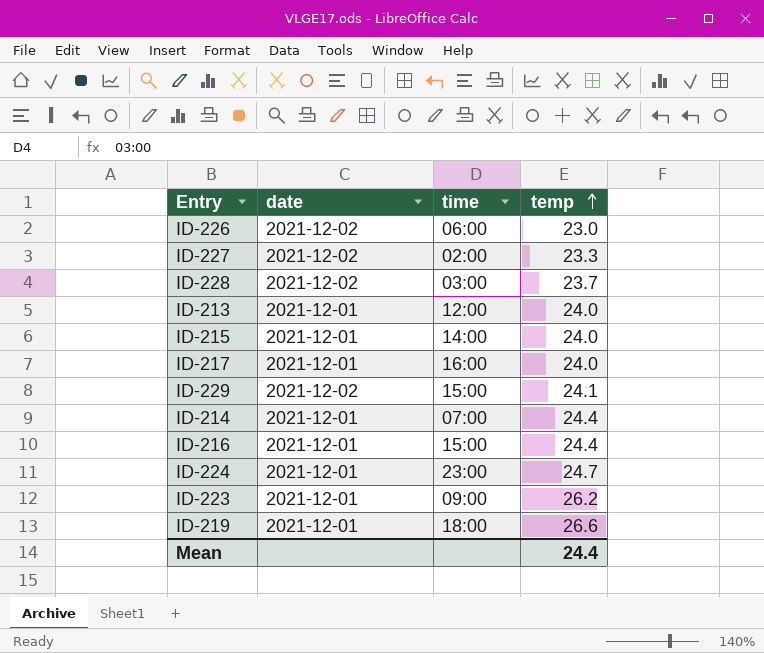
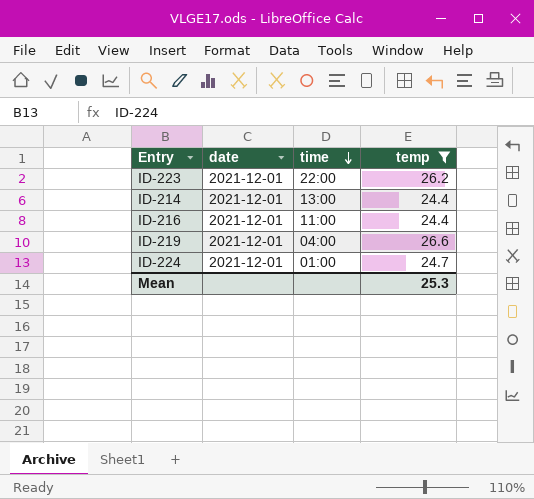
filter: none -> temp >= 24.4
row order: temp ascending -> time descending
ID-223 | time: 09:00 -> 22:00
ID-214 | time: 07:00 -> 13:00
ID-216 | time: 15:00 -> 11:00
ID-219 | time: 18:00 -> 04:00
ID-224 | time: 23:00 -> 01:00
Mean | temp: 24.4 -> 25.3

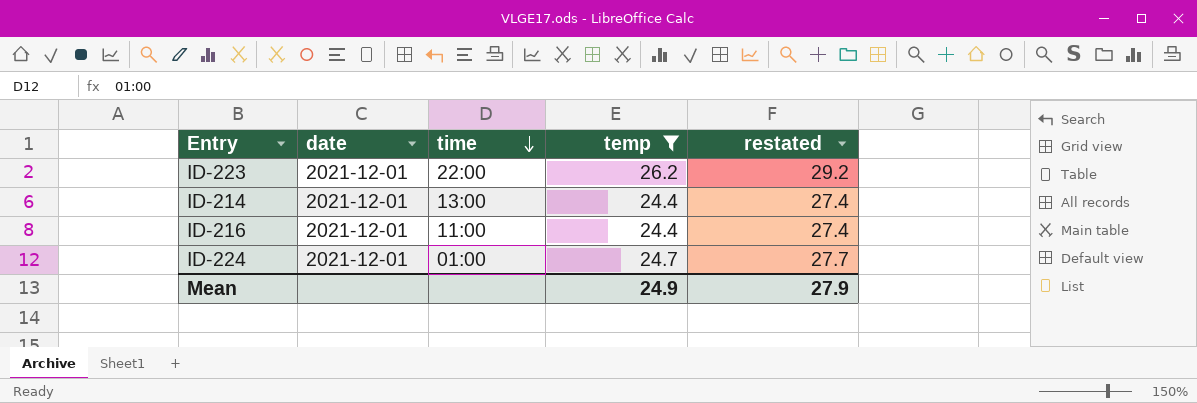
column restated | formula: none -> [temp] + 3
row ID-219: 2021-12-01 | 04:00 | 26.6 -> none
Mean | temp: 25.3 -> 24.9

